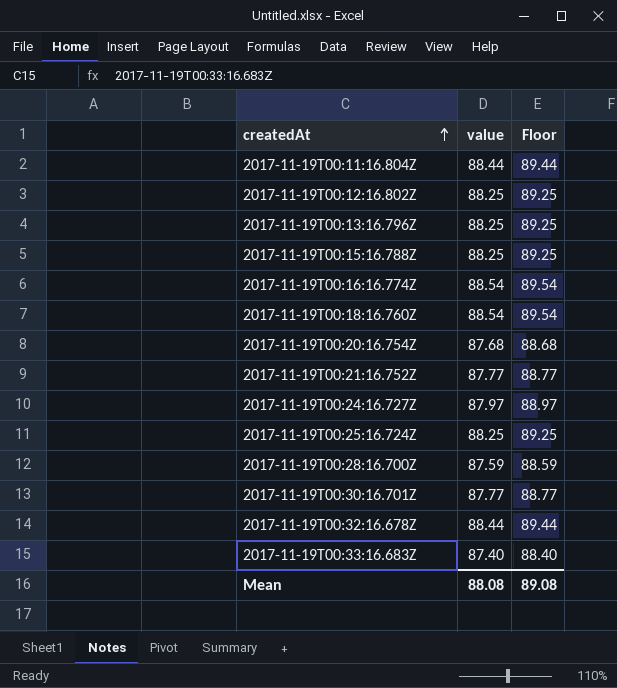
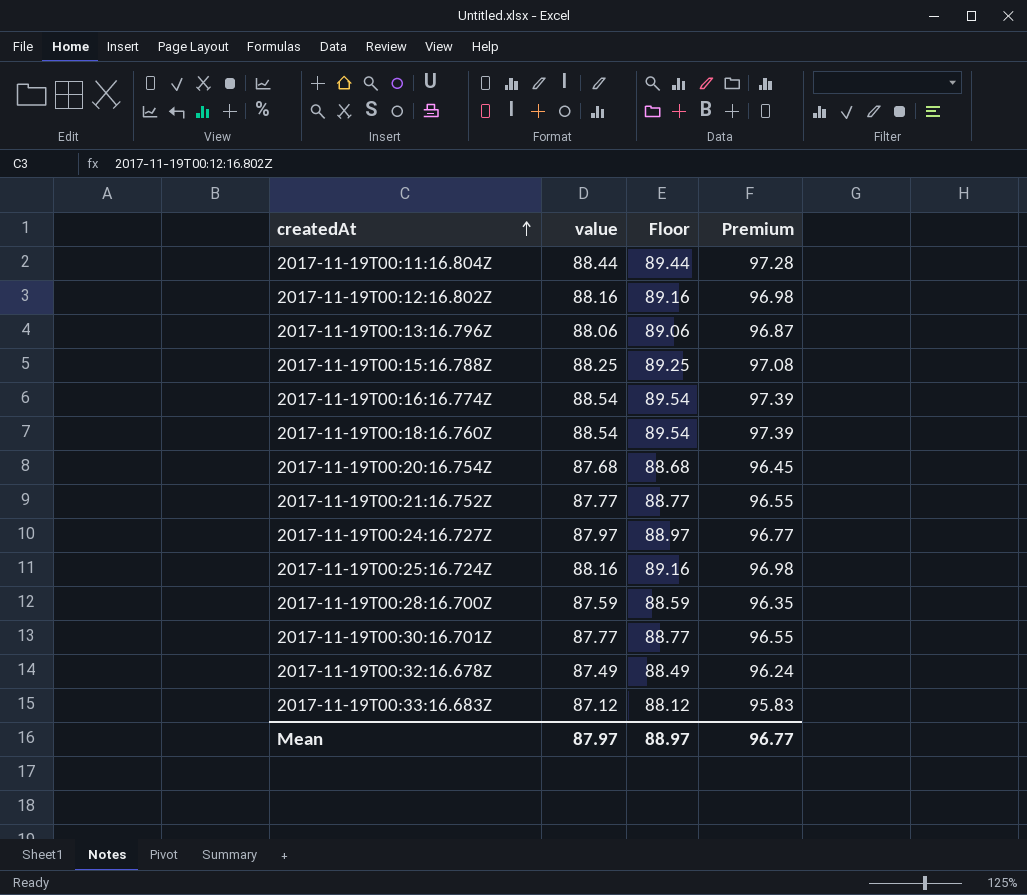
column Premium | formula: none -> [value] * 1.1
2017-11-19T00:12:16.802Z | value: 88.25 -> 88.16
2017-11-19T00:12:16.802Z | Floor: 89.25 -> 89.16
2017-11-19T00:13:16.796Z | value: 88.25 -> 88.06
2017-11-19T00:13:16.796Z | Floor: 89.25 -> 89.06
2017-11-19T00:25:16.724Z | value: 88.25 -> 88.16
2017-11-19T00:25:16.724Z | Floor: 89.25 -> 89.16
2017-11-19T00:32:16.678Z | value: 88.44 -> 87.49
2017-11-19T00:32:16.678Z | Floor: 89.44 -> 88.49
2017-11-19T00:33:16.683Z | value: 87.40 -> 87.12
2017-11-19T00:33:16.683Z | Floor: 88.40 -> 88.12
Mean | value: 88.08 -> 87.97
Mean | Floor: 89.08 -> 88.97

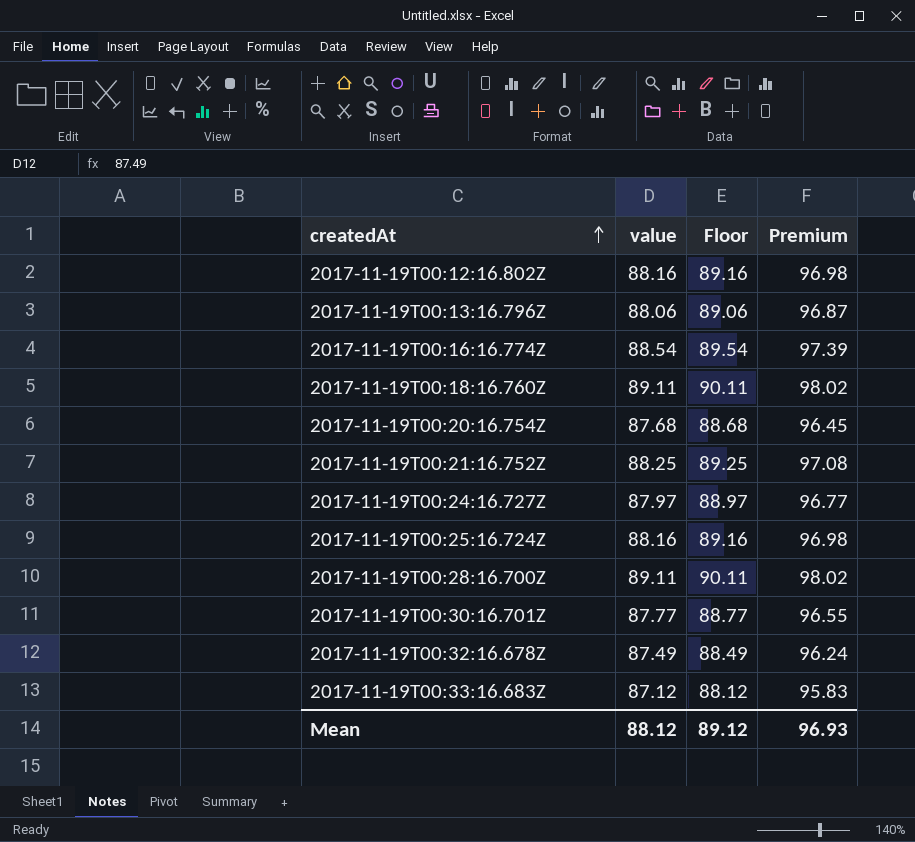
row 2017-11-19T00:11:16.804Z: 88.44 | 89.44 | 97.28 -> none
row 2017-11-19T00:15:16.788Z: 88.25 | 89.25 | 97.08 -> none
2017-11-19T00:18:16.760Z | value: 88.54 -> 89.11
2017-11-19T00:18:16.760Z | Floor: 89.54 -> 90.11
2017-11-19T00:18:16.760Z | Premium: 97.39 -> 98.02
2017-11-19T00:21:16.752Z | value: 87.77 -> 88.25
2017-11-19T00:21:16.752Z | Floor: 88.77 -> 89.25
2017-11-19T00:21:16.752Z | Premium: 96.55 -> 97.08
2017-11-19T00:28:16.700Z | value: 87.59 -> 89.11
2017-11-19T00:28:16.700Z | Floor: 88.59 -> 90.11
2017-11-19T00:28:16.700Z | Premium: 96.35 -> 98.02
Mean | value: 87.97 -> 88.12
Mean | Floor: 88.97 -> 89.12
Mean | Premium: 96.77 -> 96.93

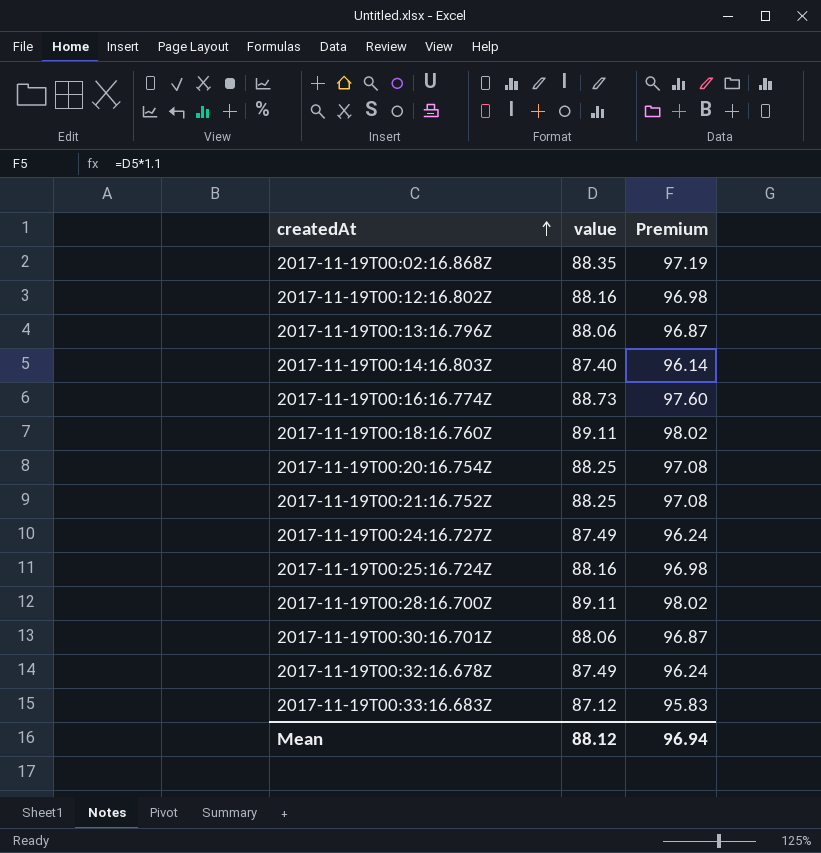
column Floor | formula: [value] + 1 -> none
row 2017-11-19T00:02:16.868Z: none -> 88.35 | 97.19
row 2017-11-19T00:14:16.803Z: none -> 87.40 | 96.14
2017-11-19T00:16:16.774Z | value: 88.54 -> 88.73
2017-11-19T00:16:16.774Z | Premium: 97.39 -> 97.60
2017-11-19T00:20:16.754Z | value: 87.68 -> 88.25
2017-11-19T00:20:16.754Z | Premium: 96.45 -> 97.08
2017-11-19T00:24:16.727Z | value: 87.97 -> 87.49
2017-11-19T00:24:16.727Z | Premium: 96.77 -> 96.24
2017-11-19T00:30:16.701Z | value: 87.77 -> 88.06
2017-11-19T00:30:16.701Z | Premium: 96.55 -> 96.87
Mean | Premium: 96.93 -> 96.94

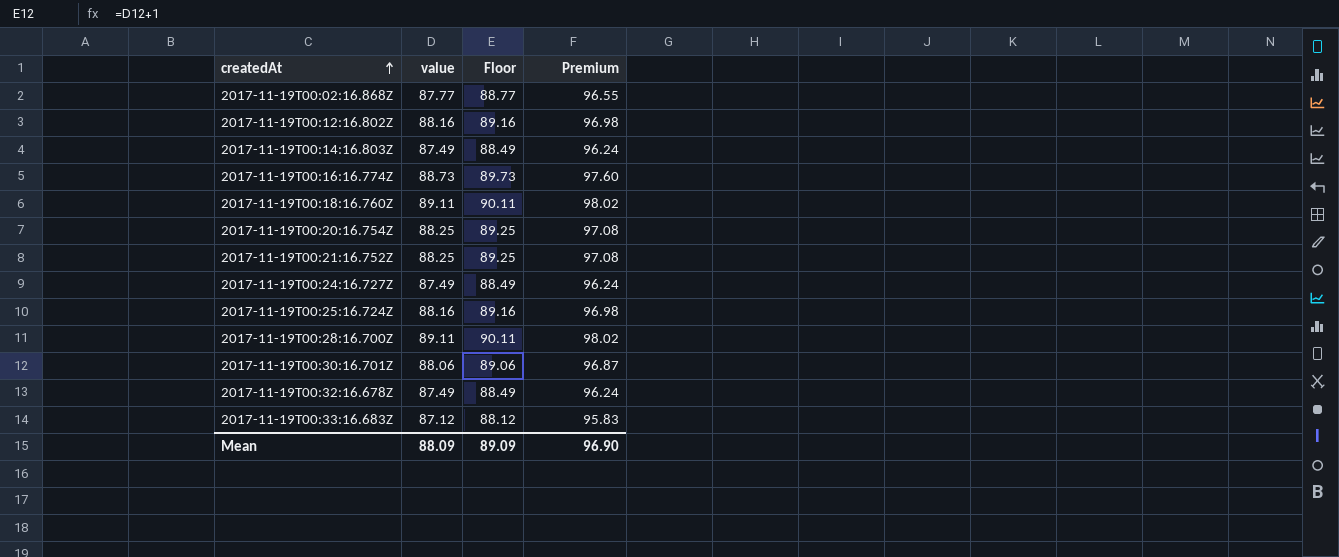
column Floor | formula: none -> [value] + 1
row 2017-11-19T00:13:16.796Z: 88.06 | 96.87 -> none
2017-11-19T00:02:16.868Z | value: 88.35 -> 87.77
2017-11-19T00:02:16.868Z | Premium: 97.19 -> 96.55
2017-11-19T00:14:16.803Z | value: 87.40 -> 87.49
2017-11-19T00:14:16.803Z | Premium: 96.14 -> 96.24
Mean | value: 88.12 -> 88.09
Mean | Premium: 96.94 -> 96.90

